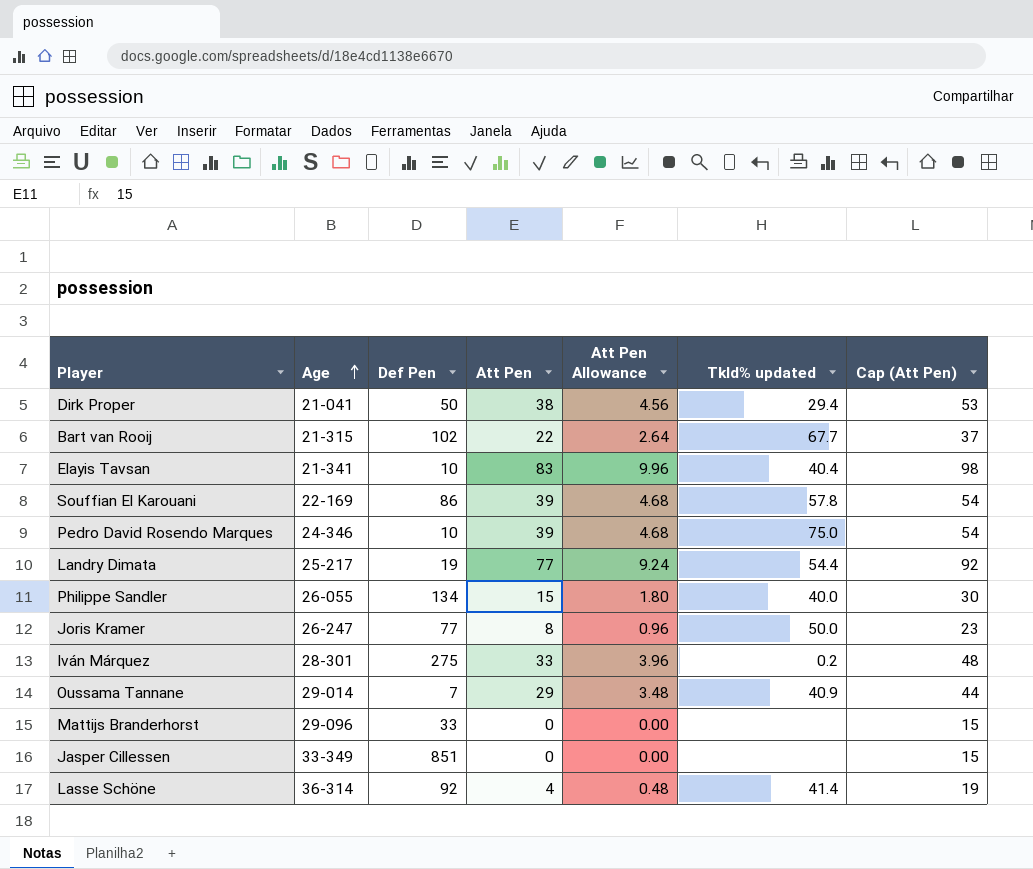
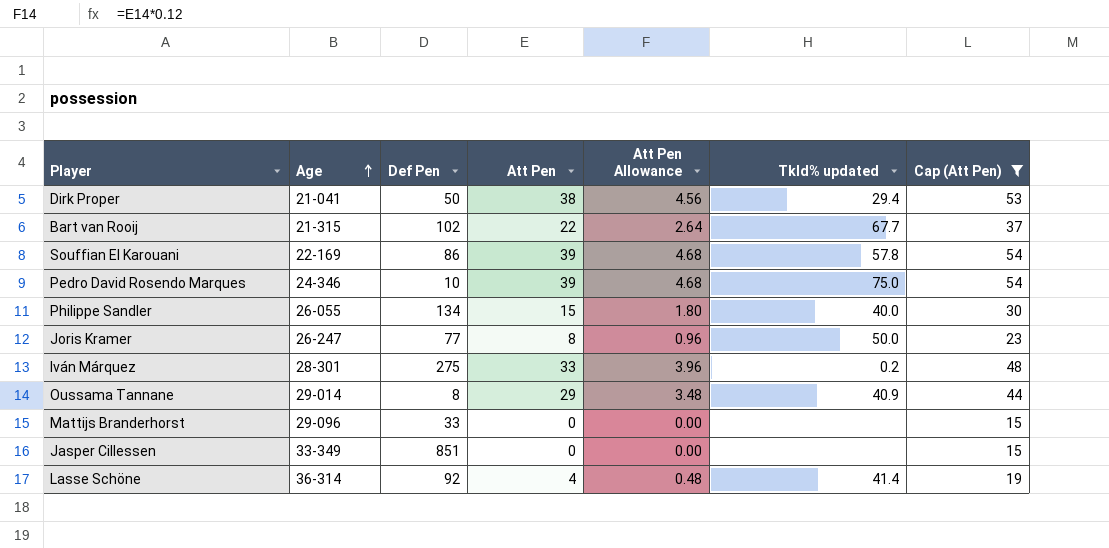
filter: none -> Cap (Att Pen) <= 54
Oussama Tannane | Def Pen: 7 -> 8

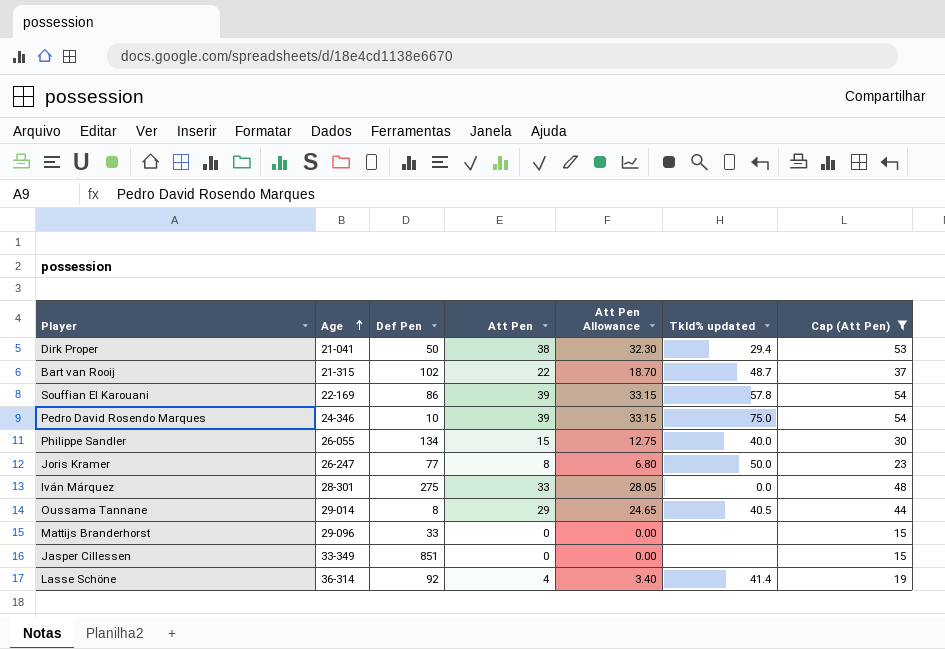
column Att Pen Allowance | formula: [Att Pen] * 0.12 -> [Att Pen] * 0.85
Bart van Rooij | Tkld% updated: 67.7 -> 48.7
Iván Márquez | Tkld% updated: 0.2 -> 0.0
Oussama Tannane | Tkld% updated: 40.9 -> 40.5

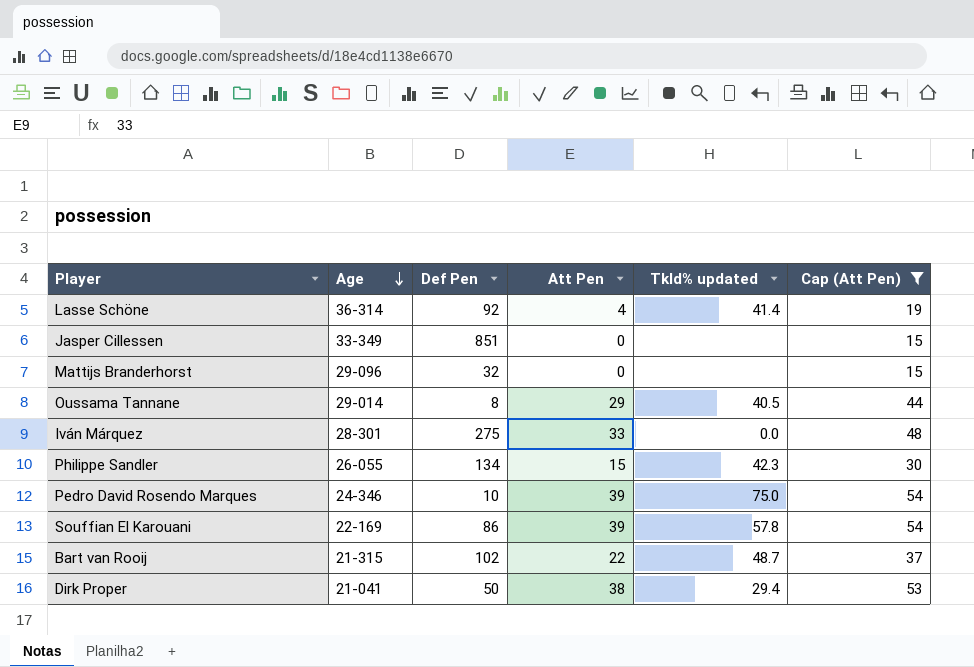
row order: Age ascending -> Age descending
column Att Pen Allowance | formula: [Att Pen] * 0.85 -> none
row Joris Kramer: 26-247 | 77 | 8 | 6.80 | 50.0 | 23 -> none
Mattijs Branderhorst | Def Pen: 33 -> 32
Philippe Sandler | Tkld% updated: 40.0 -> 42.3

